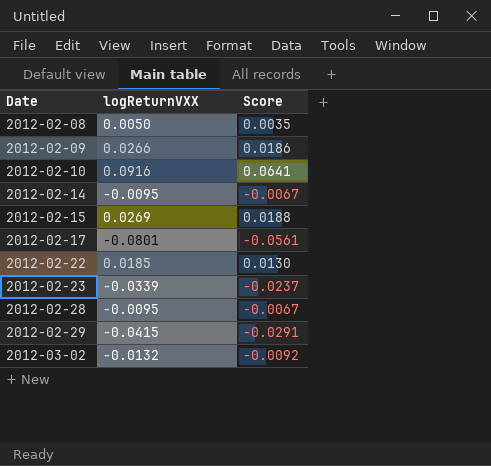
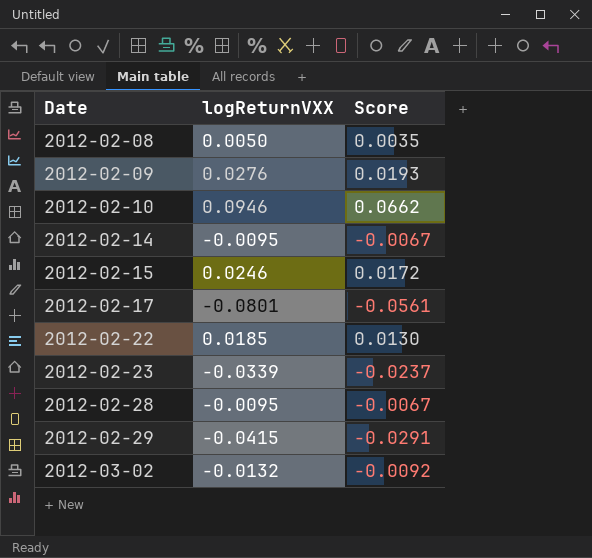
2012-02-09 | logReturnVXX: 0.0266 -> 0.0276
2012-02-09 | Score: 0.0186 -> 0.0193
2012-02-10 | logReturnVXX: 0.0916 -> 0.0946
2012-02-10 | Score: 0.0641 -> 0.0662
2012-02-15 | logReturnVXX: 0.0269 -> 0.0246
2012-02-15 | Score: 0.0188 -> 0.0172

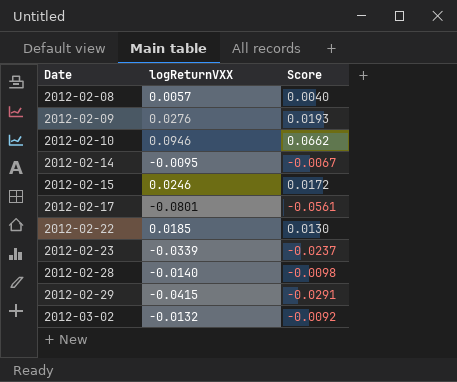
2012-02-08 | logReturnVXX: 0.0050 -> 0.0057
2012-02-08 | Score: 0.0035 -> 0.0040
2012-02-28 | logReturnVXX: -0.0095 -> -0.0140
2012-02-28 | Score: -0.0067 -> -0.0098

